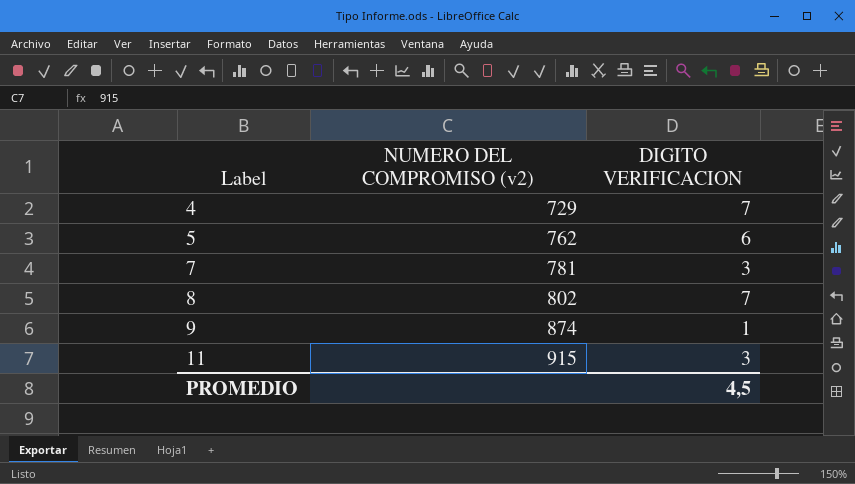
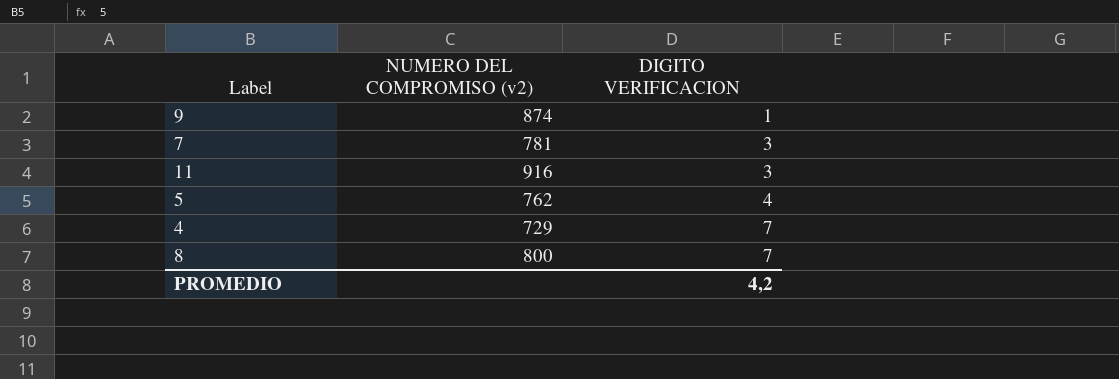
row order: Label ascending -> DIGITO VERIFICACION ascending
11 | NUMERO DEL COMPROMISO (v2): 915 -> 916
5 | DIGITO VERIFICACION: 6 -> 4
8 | NUMERO DEL COMPROMISO (v2): 802 -> 800
PROMEDIO | DIGITO VERIFICACION: 4,5 -> 4,2

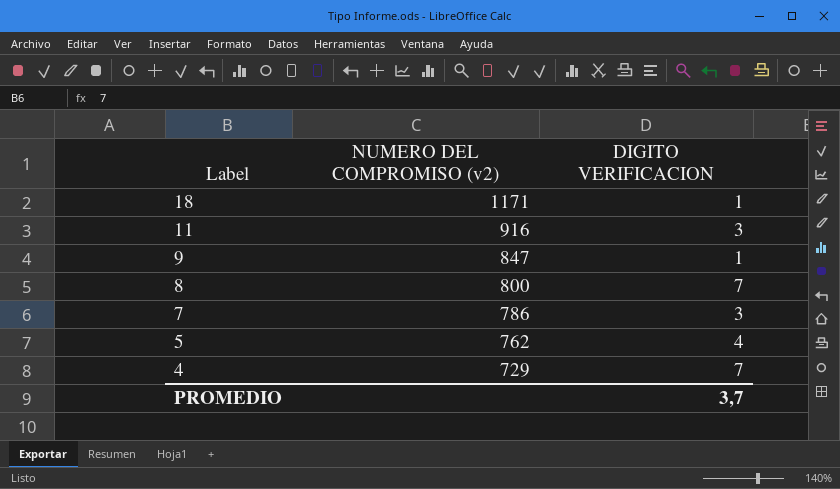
row order: DIGITO VERIFICACION ascending -> Label descending
row 18: none -> 1171 | 1
9 | NUMERO DEL COMPROMISO (v2): 874 -> 847
7 | NUMERO DEL COMPROMISO (v2): 781 -> 786
PROMEDIO | DIGITO VERIFICACION: 4,2 -> 3,7

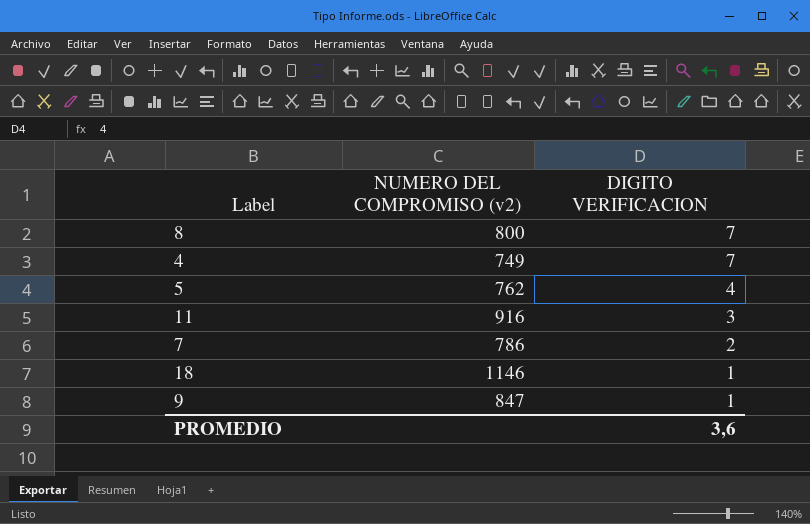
row order: Label descending -> DIGITO VERIFICACION descending
4 | NUMERO DEL COMPROMISO (v2): 729 -> 749
7 | DIGITO VERIFICACION: 3 -> 2
18 | NUMERO DEL COMPROMISO (v2): 1171 -> 1146
PROMEDIO | DIGITO VERIFICACION: 3,7 -> 3,6

